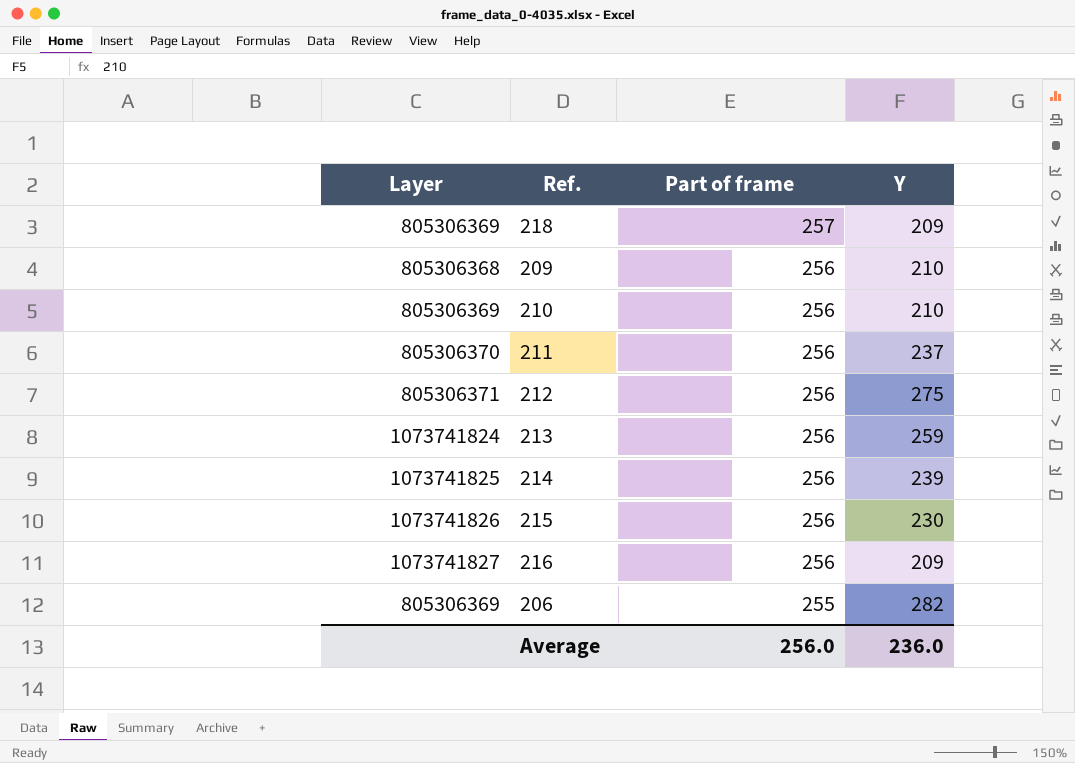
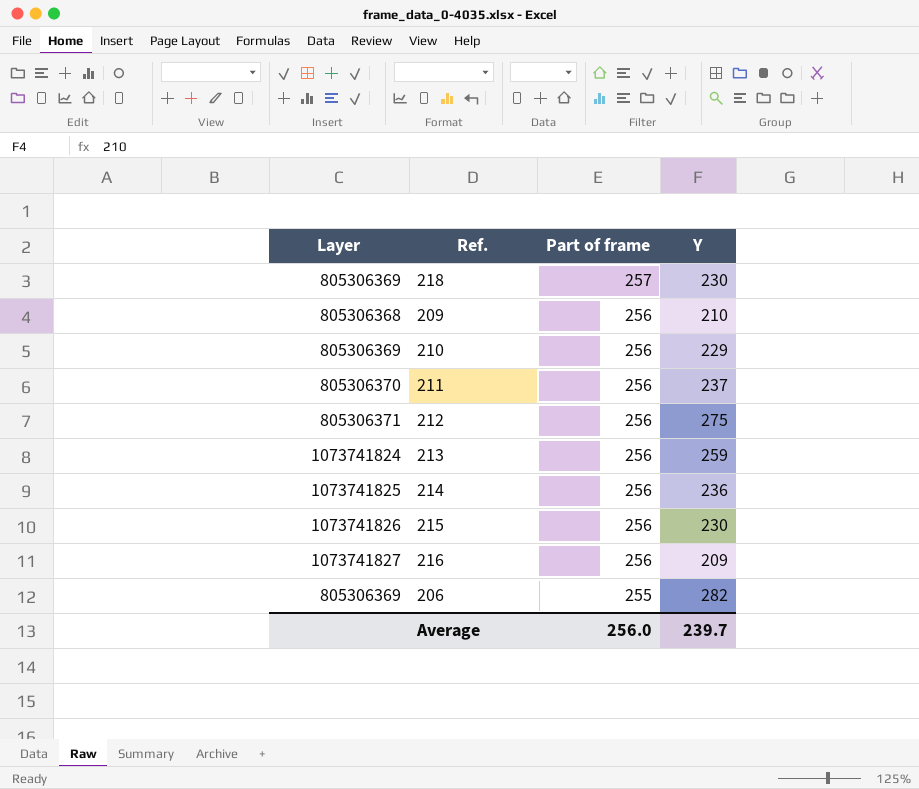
218 | Y: 209 -> 230
210 | Y: 210 -> 229
214 | Y: 239 -> 236
Average | Y: 236.0 -> 239.7

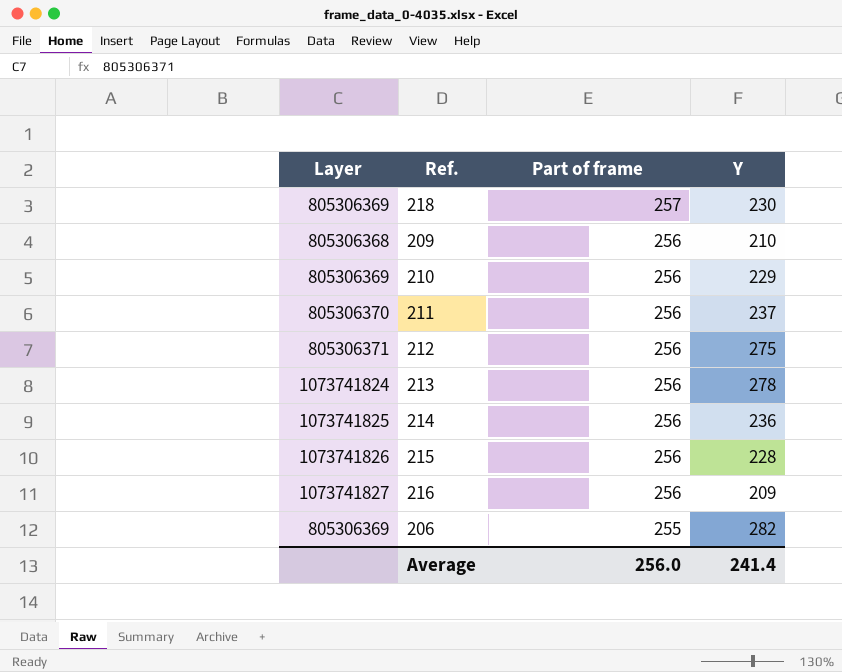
213 | Y: 259 -> 278
215 | Y: 230 -> 228
Average | Y: 239.7 -> 241.4

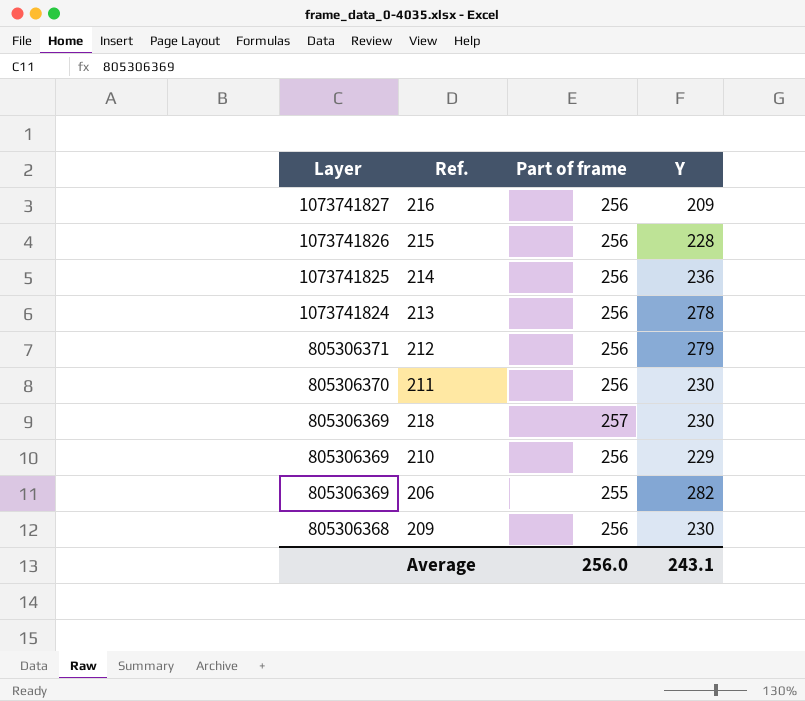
row order: Part of frame descending -> Layer descending
212 | Y: 275 -> 279
211 | Y: 237 -> 230
209 | Y: 210 -> 230
Average | Y: 241.4 -> 243.1

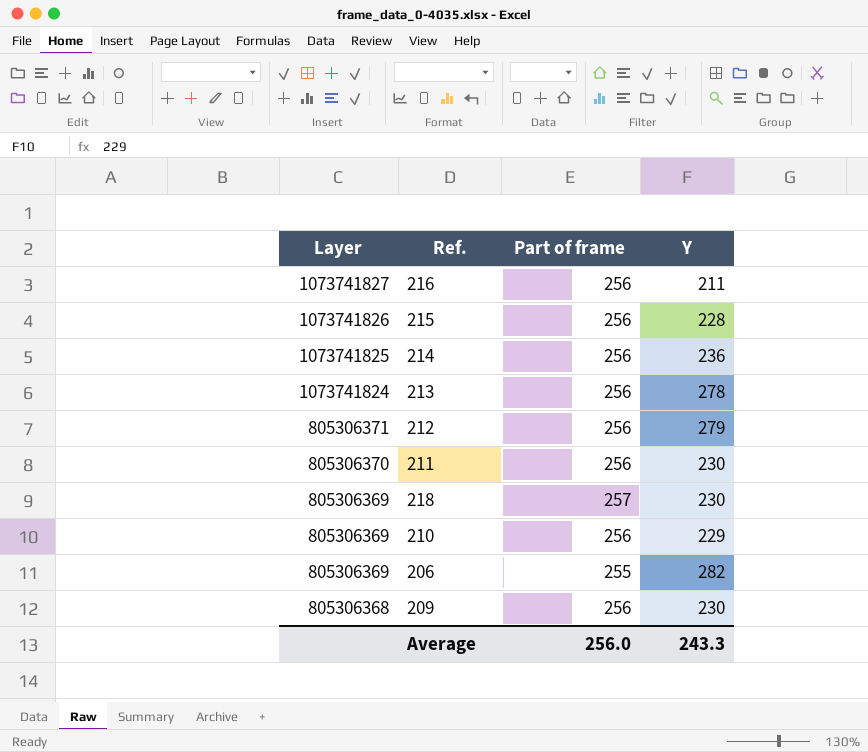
216 | Y: 209 -> 211
Average | Y: 243.1 -> 243.3

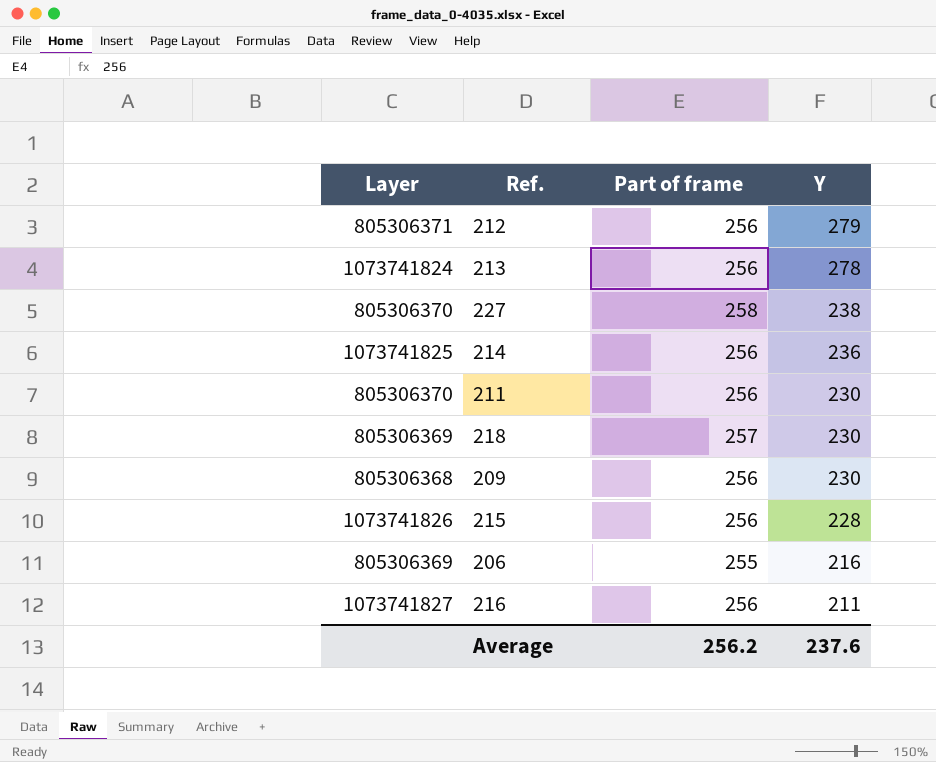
row order: Layer descending -> Y descending
row 210: 805306369 | 256 | 229 -> none
row 227: none -> 805306370 | 258 | 238
206 | Y: 282 -> 216
Average | Part of frame: 256.0 -> 256.2
Average | Y: 243.3 -> 237.6

